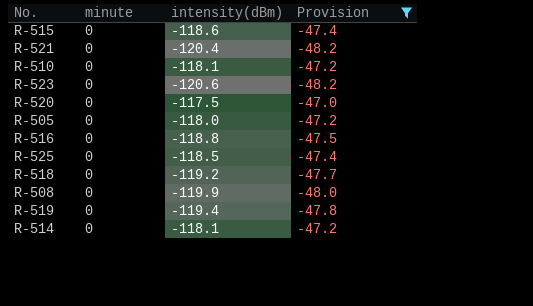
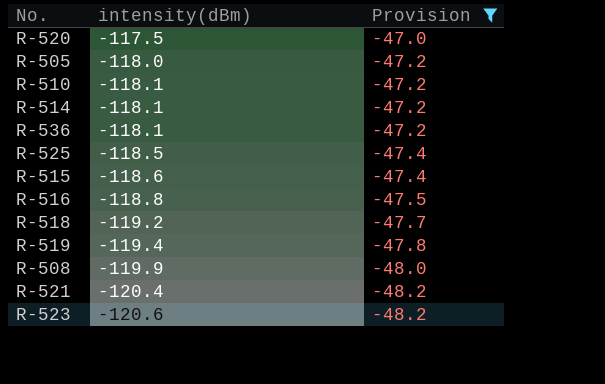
row order: none -> intensity(dBm) descending
column minute | position: 2 -> none
row R-536: none -> -118.1 | -47.2

